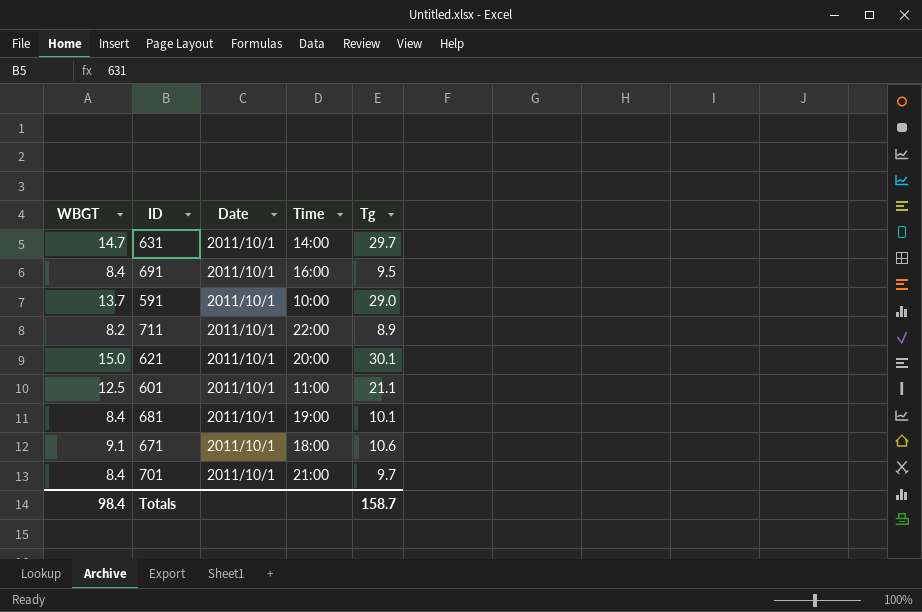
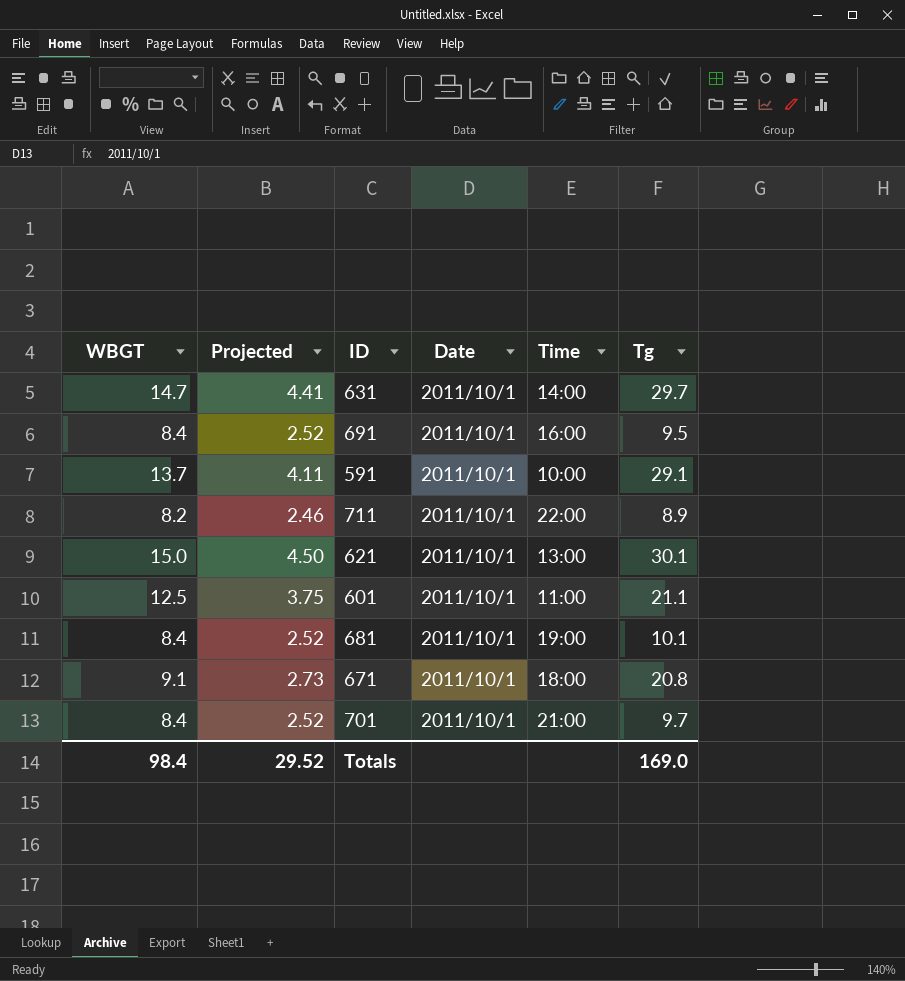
column Projected | formula: none -> [WBGT] * 0.3
591 | Tg: 29.0 -> 29.1
621 | Time: 20:00 -> 13:00
671 | Tg: 10.6 -> 20.8
Totals | Tg: 158.7 -> 169.0

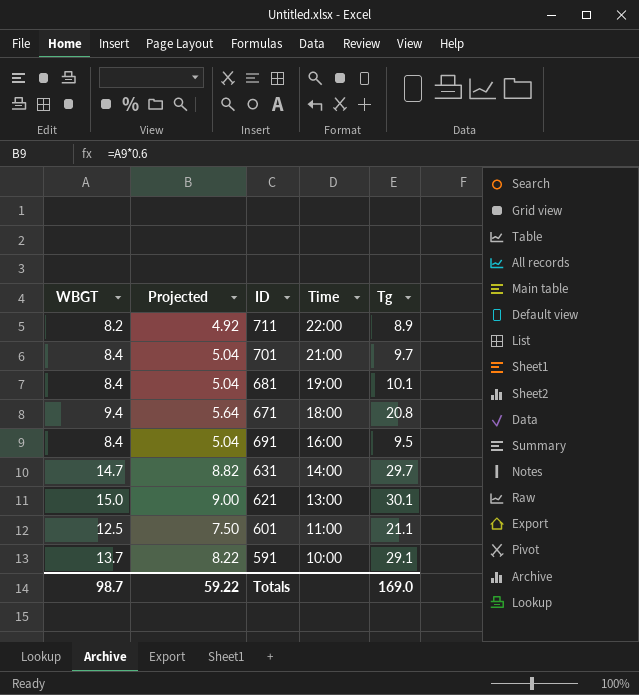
row order: none -> Time descending
column Date | position: 4 -> none
column Projected | formula: [WBGT] * 0.3 -> [WBGT] * 0.6
671 | WBGT: 9.1 -> 9.4
Totals | WBGT: 98.4 -> 98.7
Totals | Projected: 29.52 -> 59.22

